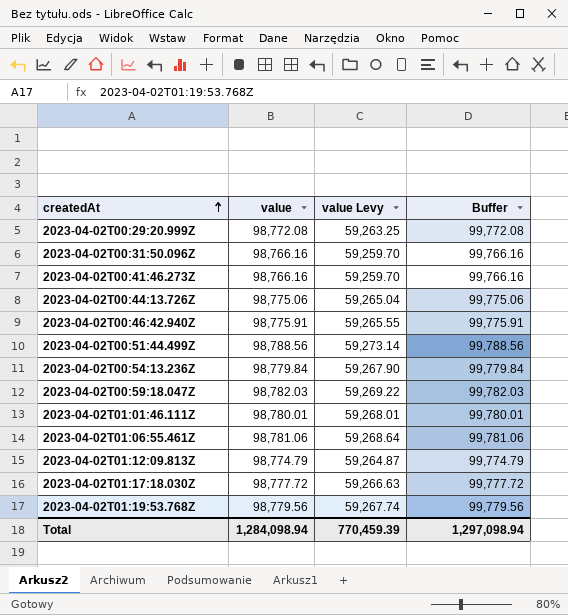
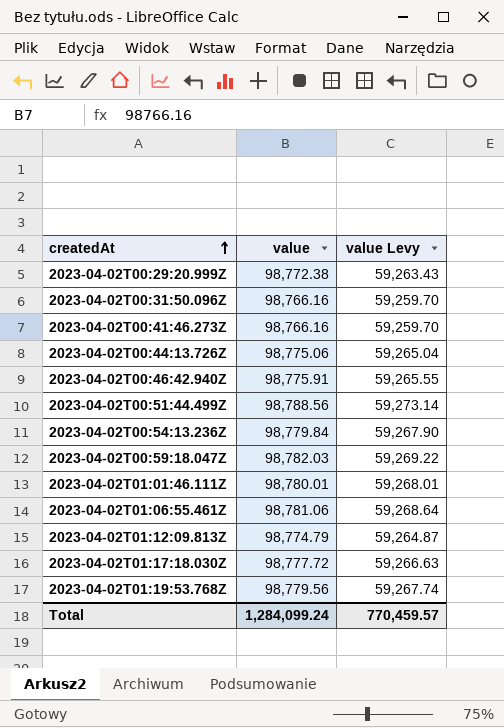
column Buffer | formula: [value] + 1000 -> none
2023-04-02T00:29:20.999Z | value: 98,772.08 -> 98,772.38
2023-04-02T00:29:20.999Z | value Levy: 59,263.25 -> 59,263.43
Total | value: 1,284,098.94 -> 1,284,099.24
Total | value Levy: 770,459.39 -> 770,459.57

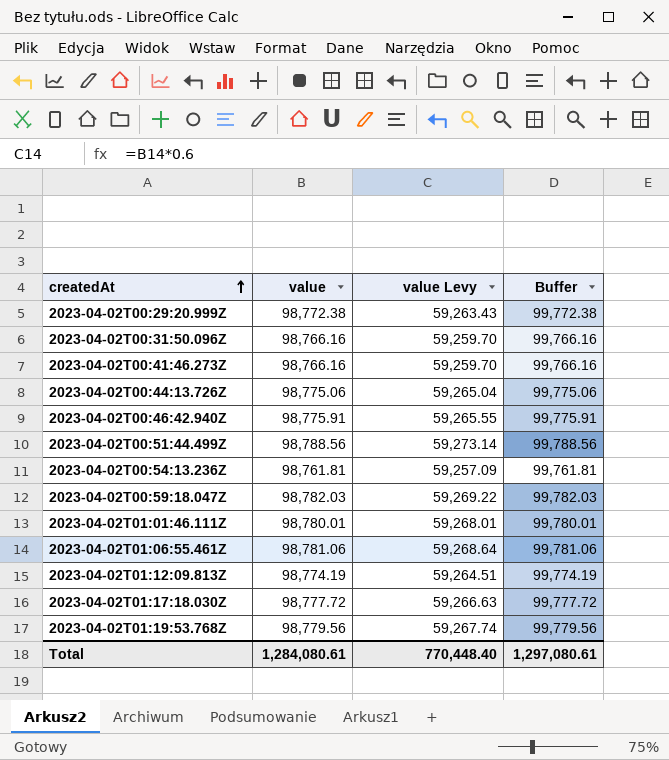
column Buffer | formula: none -> [value] + 1000
2023-04-02T00:54:13.236Z | value: 98,779.84 -> 98,761.81
2023-04-02T00:54:13.236Z | value Levy: 59,267.90 -> 59,257.09
2023-04-02T01:12:09.813Z | value: 98,774.79 -> 98,774.19
2023-04-02T01:12:09.813Z | value Levy: 59,264.87 -> 59,264.51
Total | value: 1,284,099.24 -> 1,284,080.61
Total | value Levy: 770,459.57 -> 770,448.40

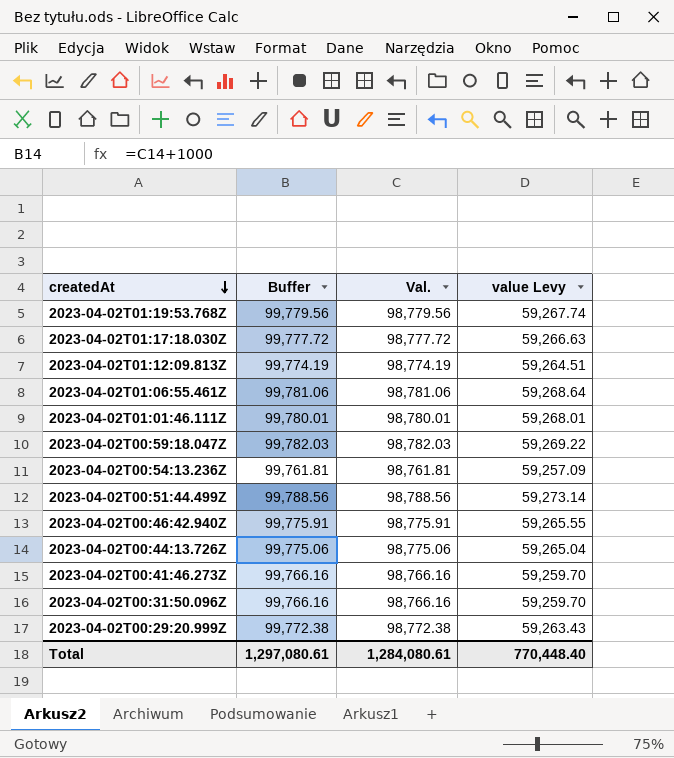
row order: createdAt ascending -> createdAt descending
column Buffer | position: 4 -> 2
column name: value -> Val.

